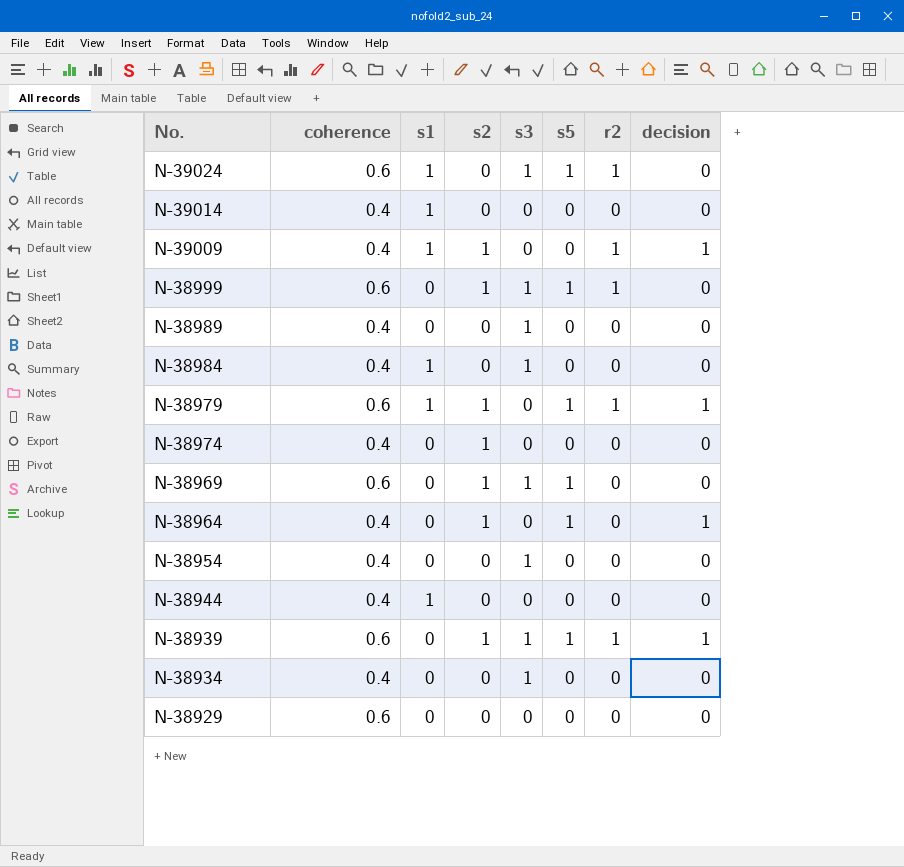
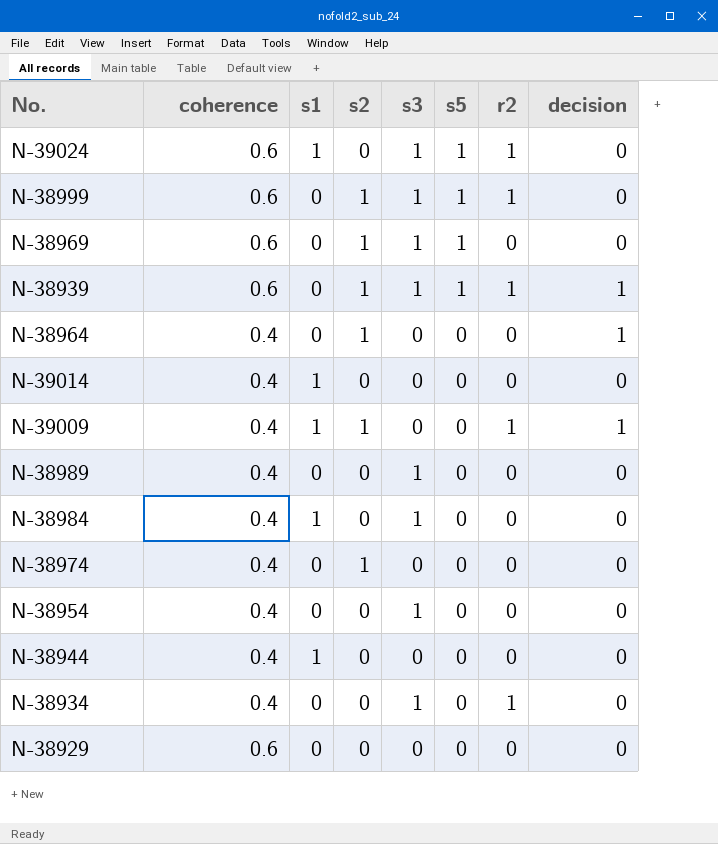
row order: No. descending -> s5 descending
row N-38979: 0.6 | 1 | 1 | 0 | 1 | 1 | 1 -> none
N-38964 | s5: 1 -> 0
N-38934 | r2: 0 -> 1

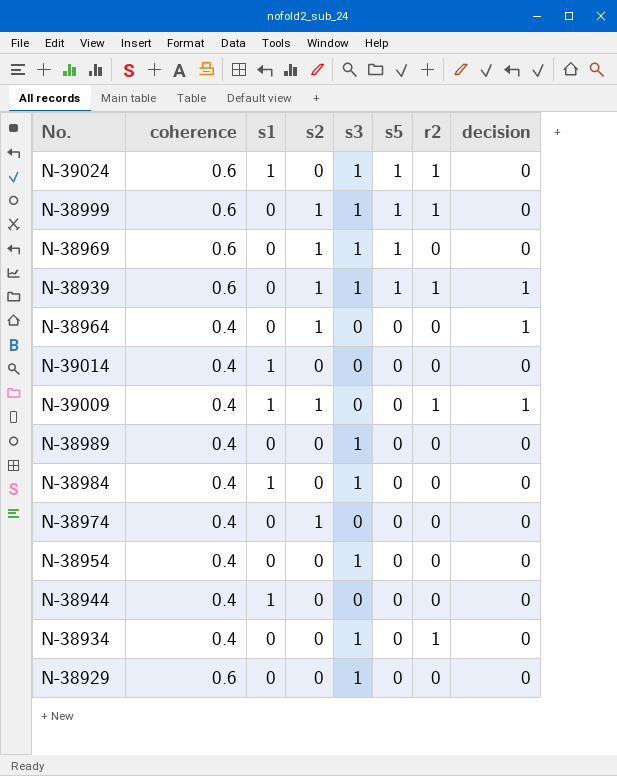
N-38929 | s3: 0 -> 1

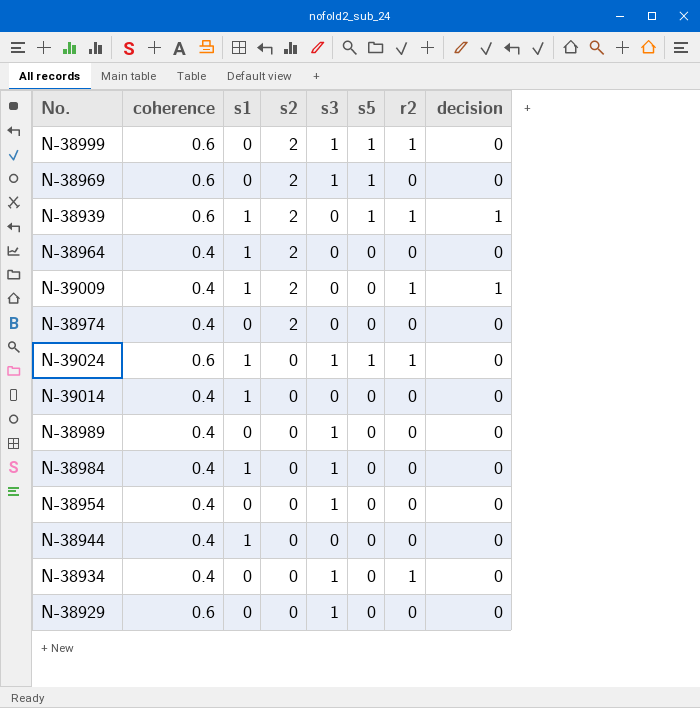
row order: s5 descending -> s2 descending
N-38999 | s2: 1 -> 2
N-38969 | s2: 1 -> 2
N-38939 | s1: 0 -> 1
N-38939 | s2: 1 -> 2
N-38939 | s3: 1 -> 0
N-38964 | s1: 0 -> 1
N-38964 | s2: 1 -> 2
N-38964 | decision: 1 -> 0
N-39009 | s2: 1 -> 2
N-38974 | s2: 1 -> 2

